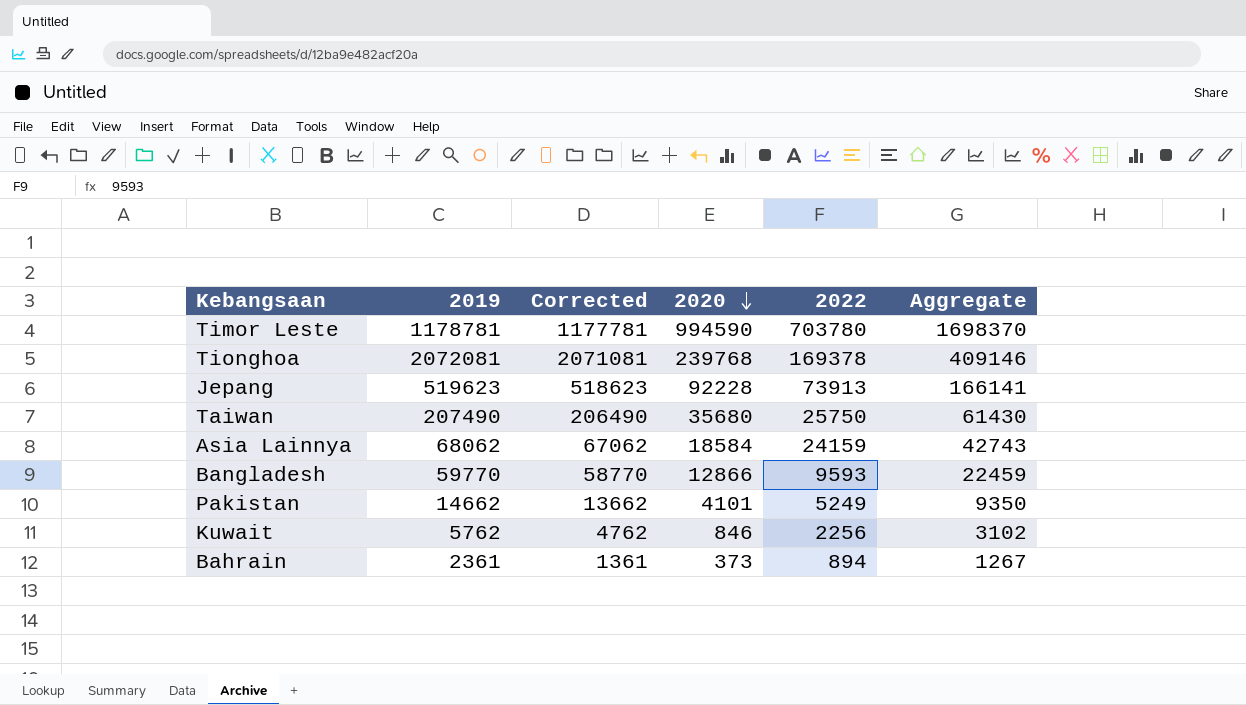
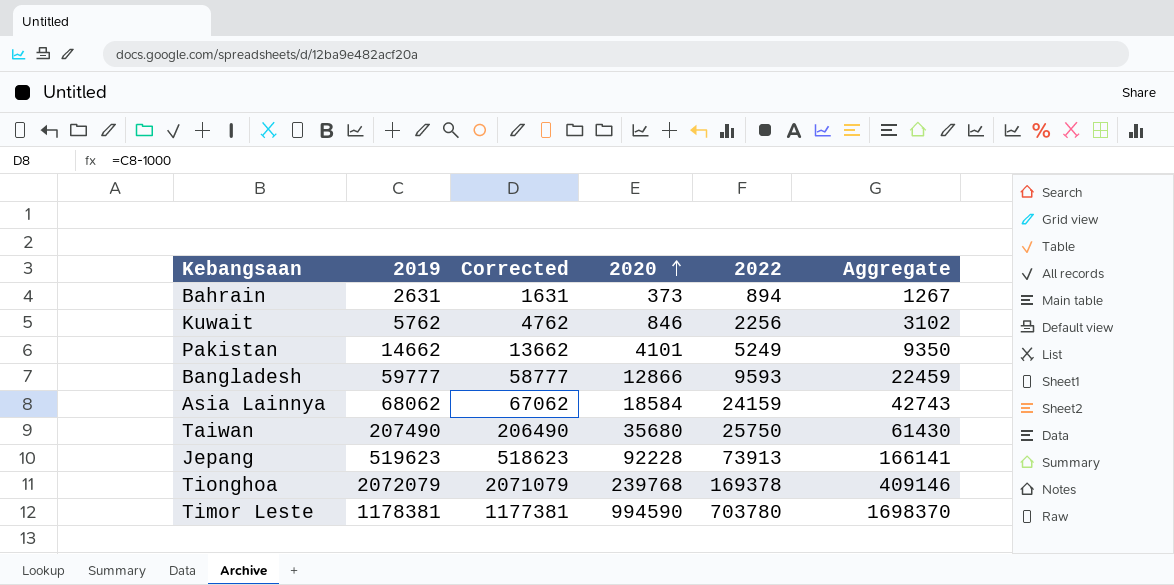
row order: 2020 descending -> 2020 ascending
Bahrain | 2019: 2361 -> 2631
Bahrain | Corrected: 1361 -> 1631
Bangladesh | 2019: 59770 -> 59777
Bangladesh | Corrected: 58770 -> 58777
Tionghoa | 2019: 2072081 -> 2072079
Tionghoa | Corrected: 2071081 -> 2071079
Timor Leste | 2019: 1178781 -> 1178381
Timor Leste | Corrected: 1177781 -> 1177381

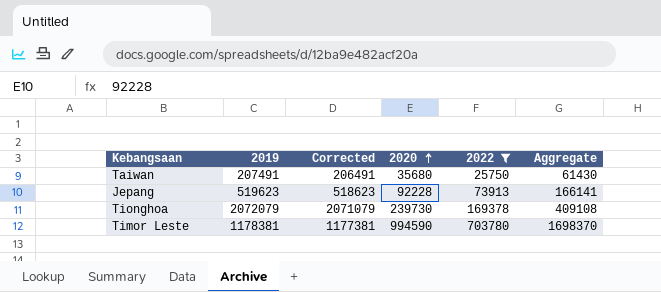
filter: none -> 2022 >= 25750
Taiwan | 2019: 207490 -> 207491
Taiwan | Corrected: 206490 -> 206491
Tionghoa | 2020: 239768 -> 239730
Tionghoa | Aggregate: 409146 -> 409108

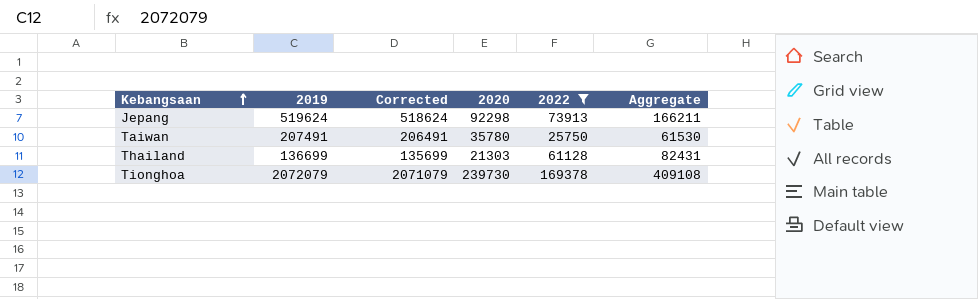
row order: 2020 ascending -> Kebangsaan ascending
row Timor Leste: 1178381 | 1177381 | 994590 | 703780 | 1698370 -> none
Jepang | 2019: 519623 -> 519624
Jepang | Corrected: 518623 -> 518624
Jepang | 2020: 92228 -> 92298
Jepang | Aggregate: 166141 -> 166211
Taiwan | 2020: 35680 -> 35780
Taiwan | Aggregate: 61430 -> 61530
row Thailand: none -> 136699 | 135699 | 21303 | 61128 | 82431

